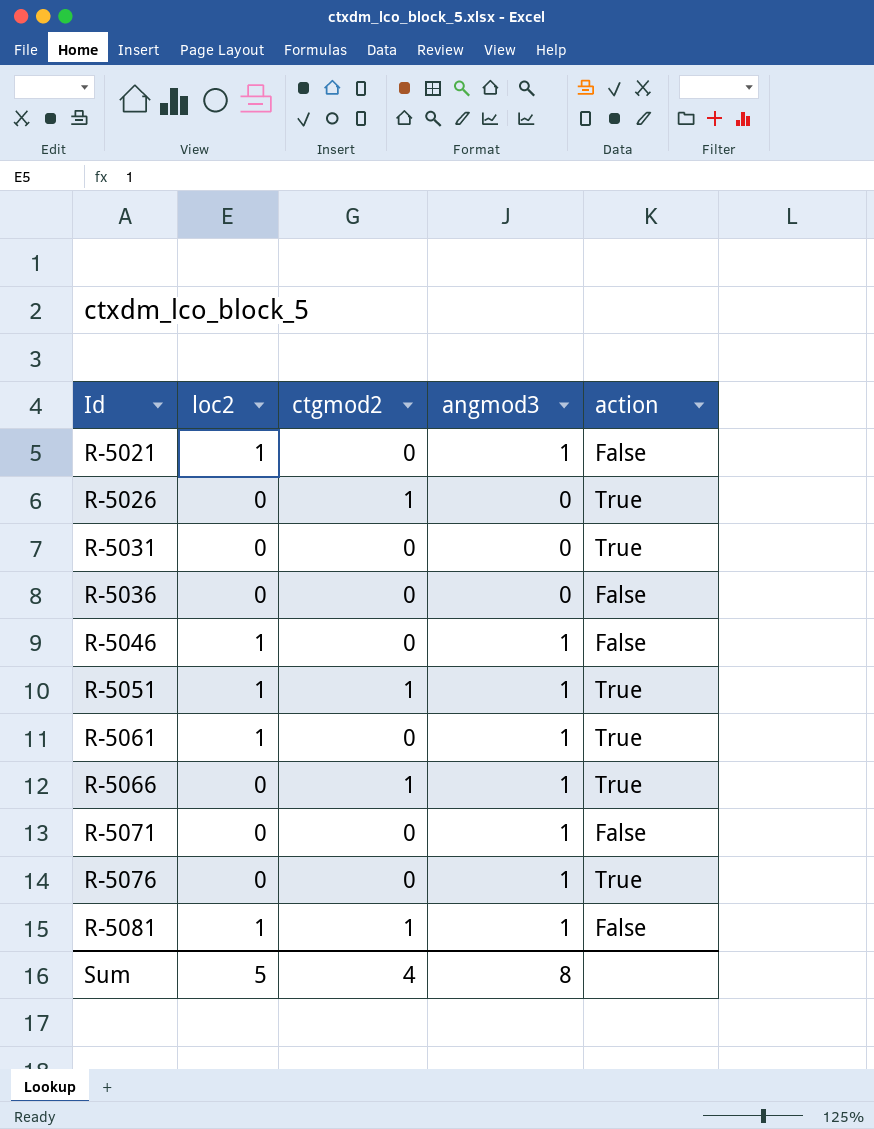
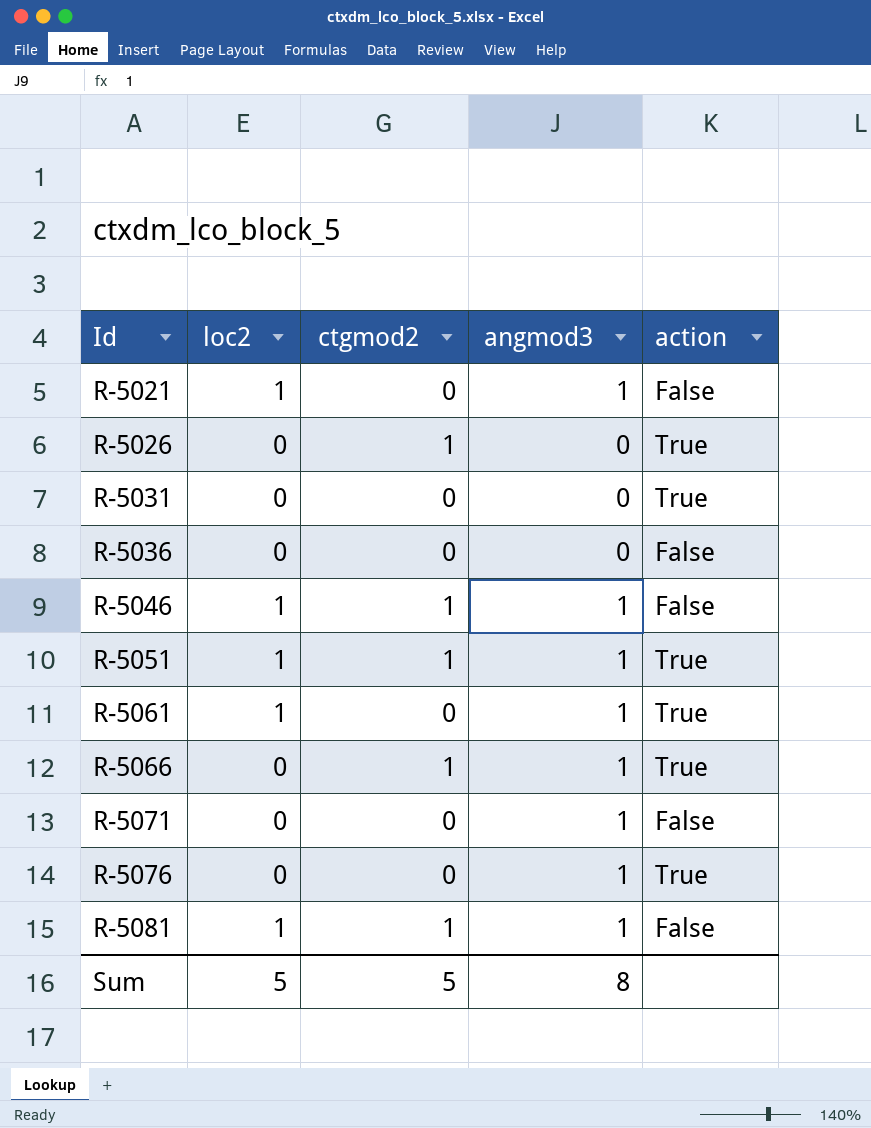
R-5046 | ctgmod2: 0 -> 1
Sum | ctgmod2: 4 -> 5

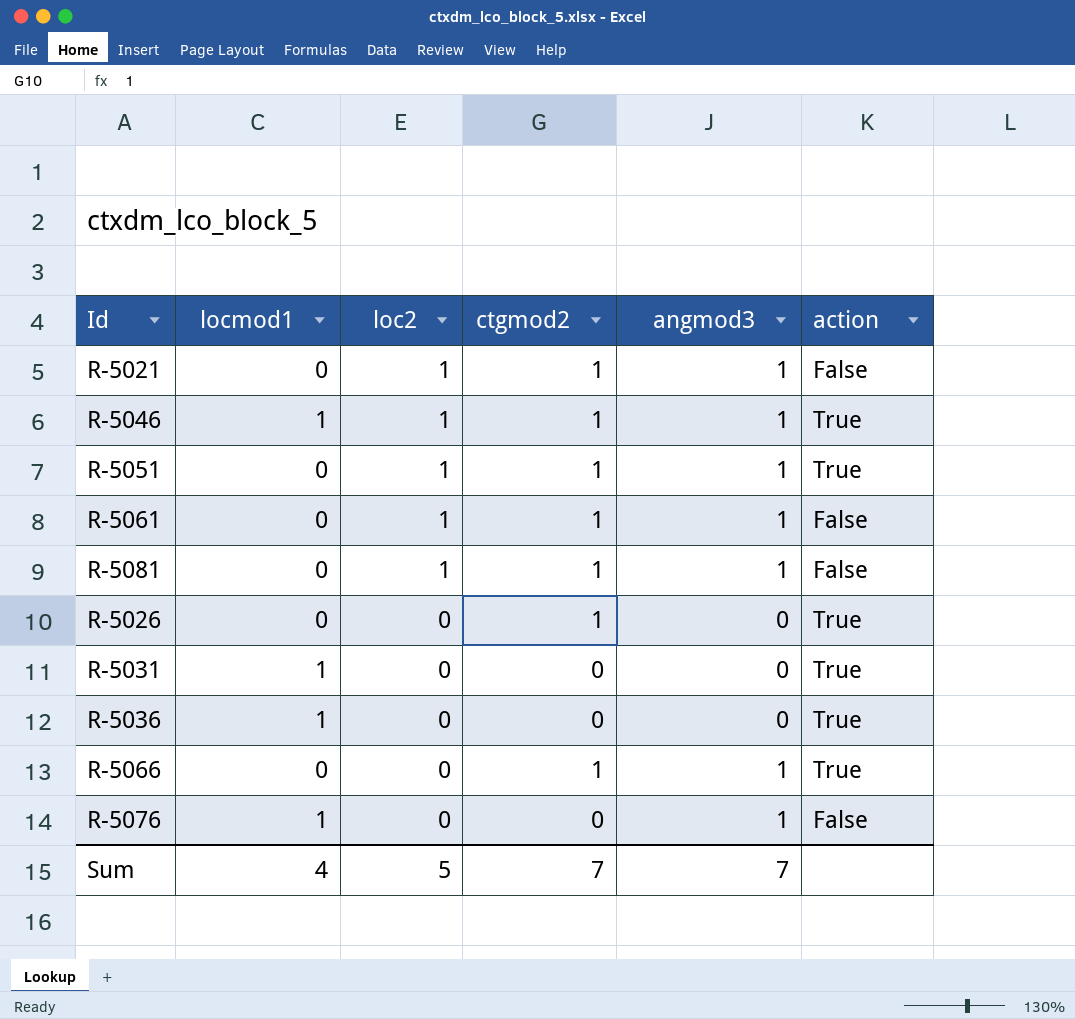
row order: Id ascending -> loc2 descending
column locmod1 | position: none -> 2
row R-5071: 0 | 0 | 1 | False -> none
R-5021 | ctgmod2: 0 -> 1
R-5046 | action: False -> True
R-5061 | ctgmod2: 0 -> 1
R-5061 | action: True -> False
R-5036 | action: False -> True
R-5076 | action: True -> False
Sum | ctgmod2: 5 -> 7
Sum | angmod3: 8 -> 7

